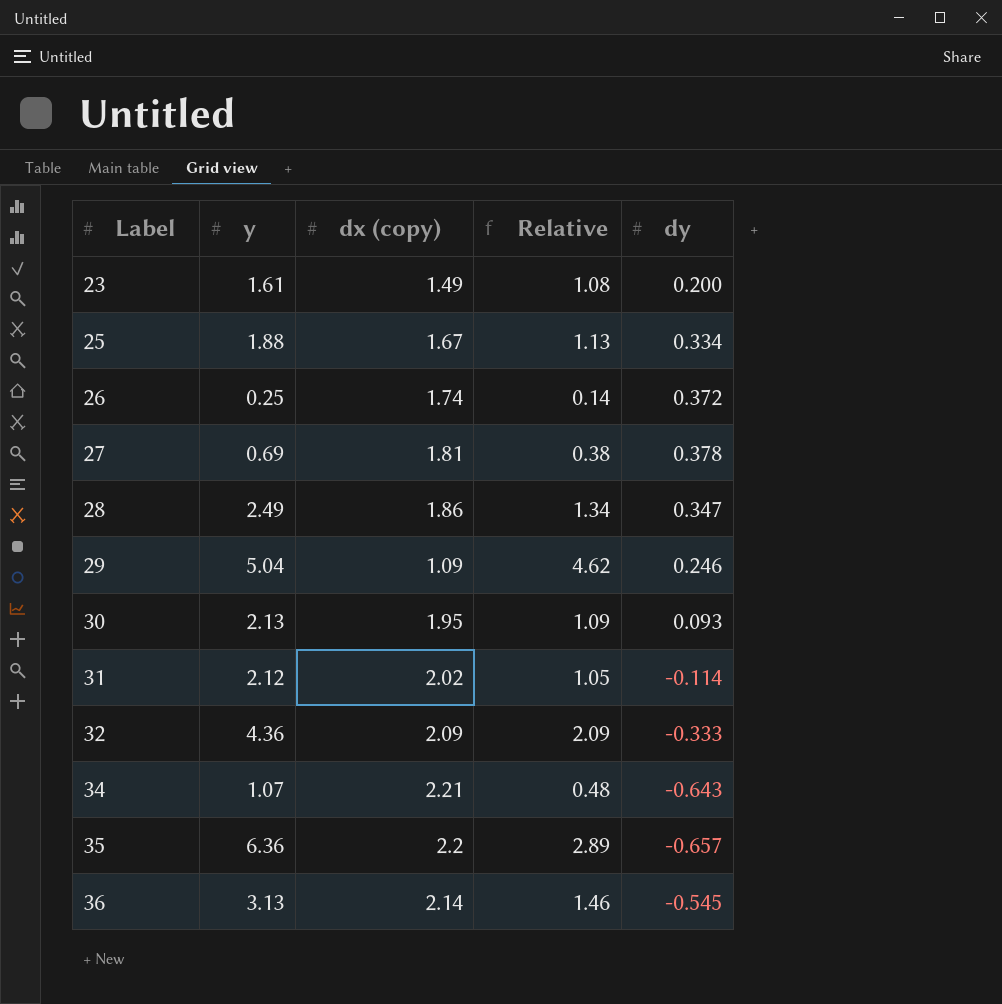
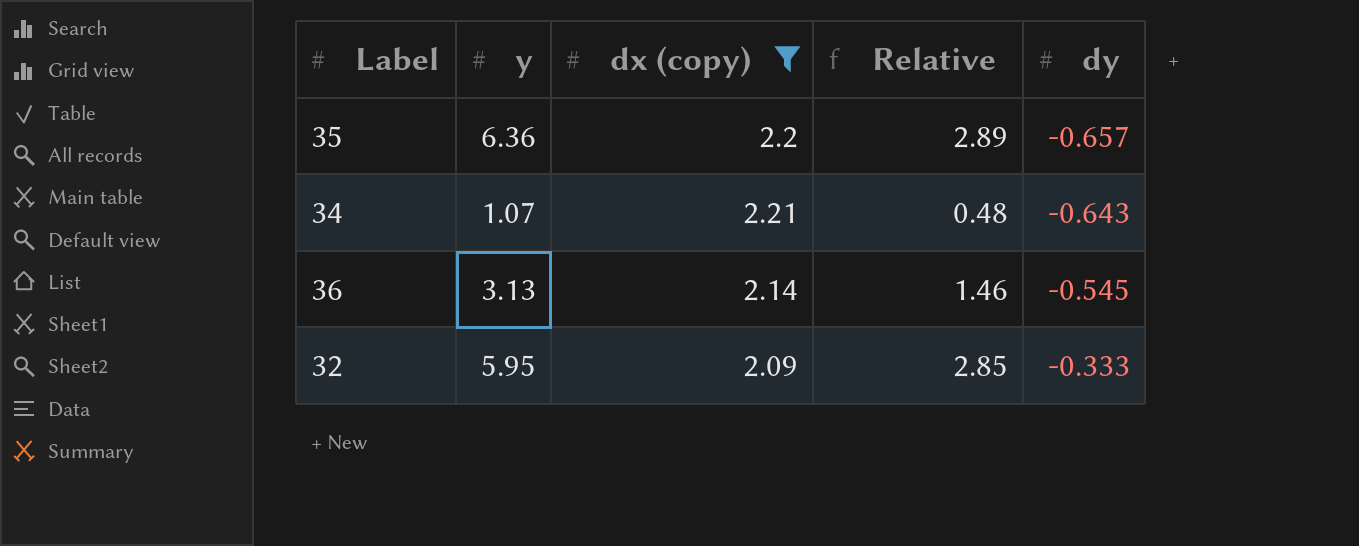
filter: none -> dx (copy) >= 2.09
row order: Label ascending -> dy ascending
32 | y: 4.36 -> 5.95
32 | Relative: 2.09 -> 2.85

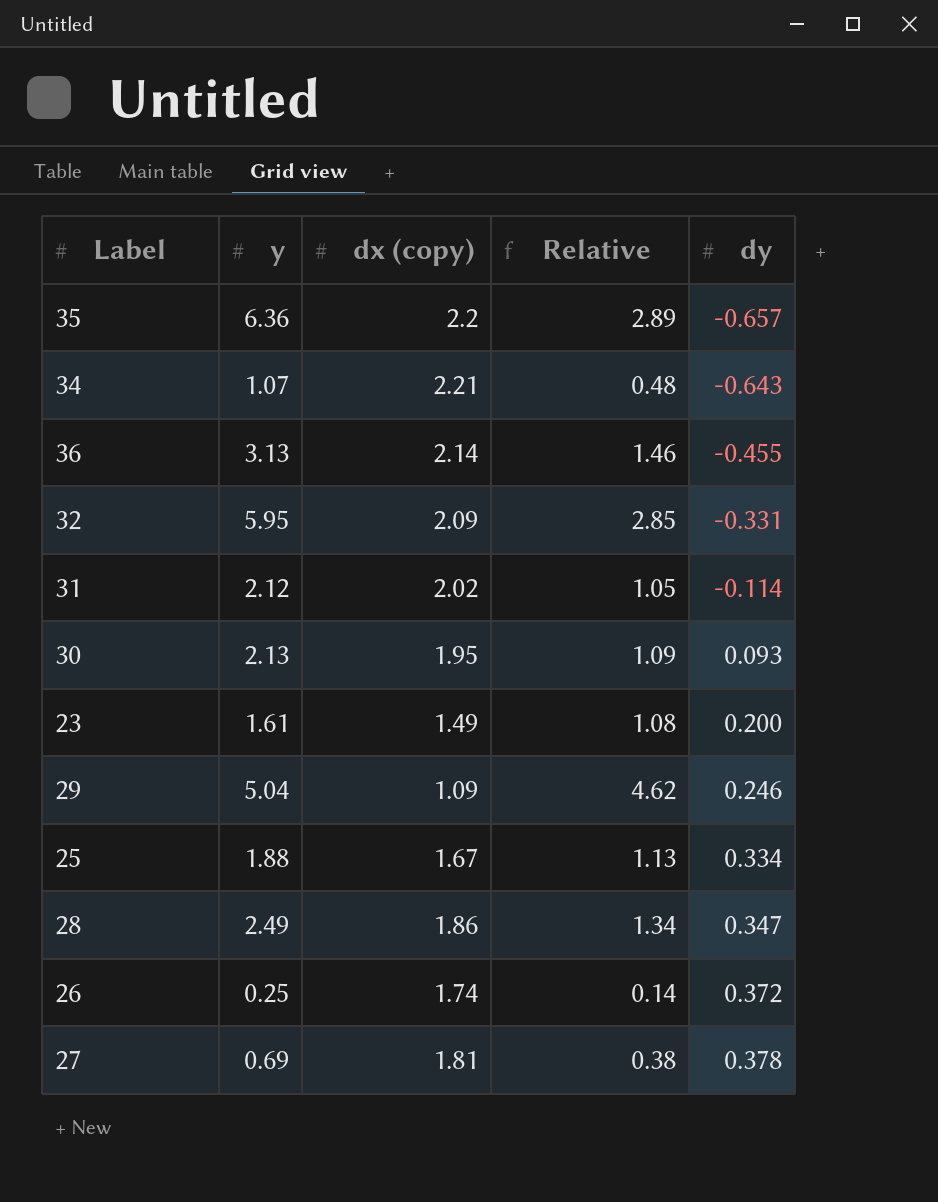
filter: dx (copy) >= 2.09 -> none
36 | dy: -0.545 -> -0.455
32 | dy: -0.333 -> -0.331

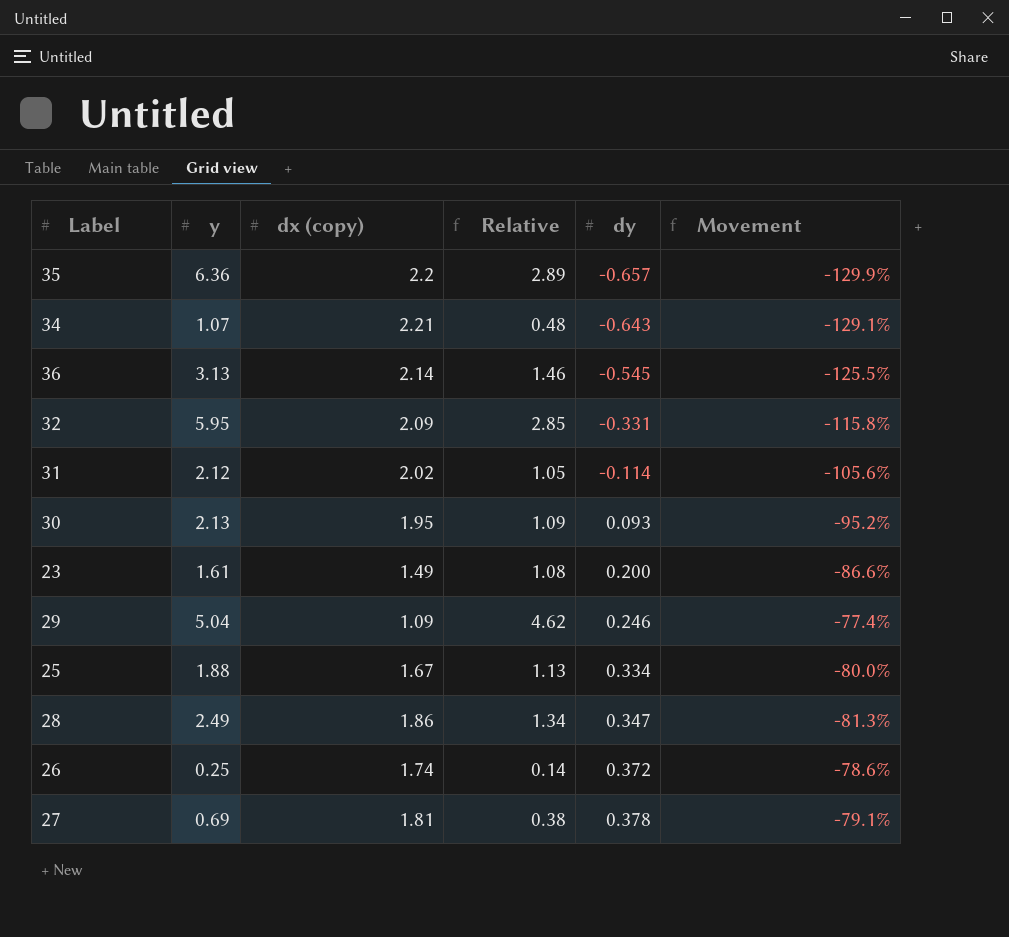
column Movement | formula: none -> ([dy] - [dx (copy)]) / [dx (copy)]
36 | dy: -0.455 -> -0.545

